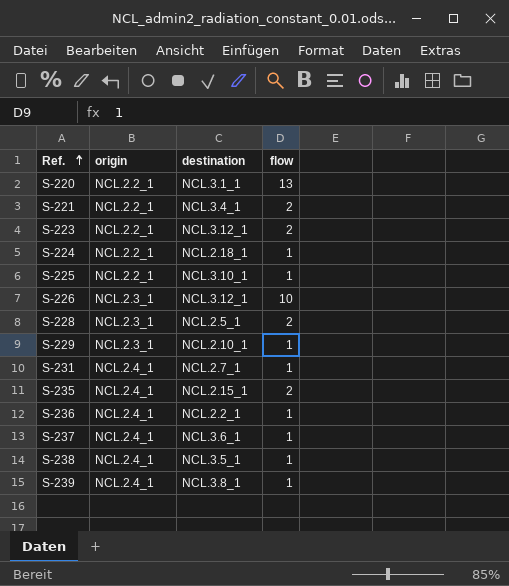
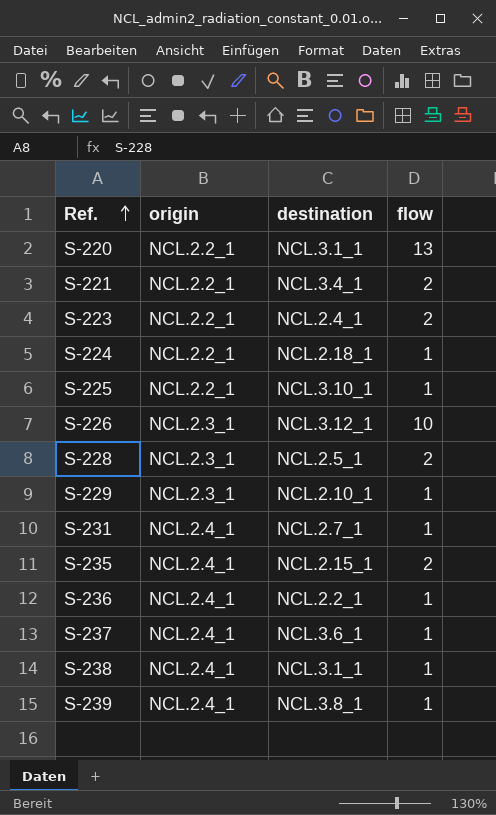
S-223 | destination: NCL.3.12_1 -> NCL.2.4_1
S-238 | destination: NCL.3.5_1 -> NCL.3.1_1

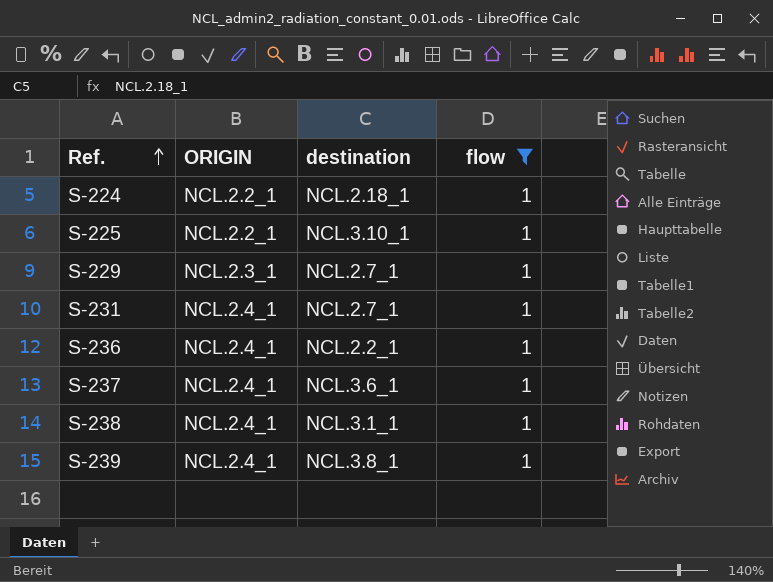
filter: none -> flow = 1
column name: origin -> ORIGIN
S-229 | destination: NCL.2.10_1 -> NCL.2.7_1

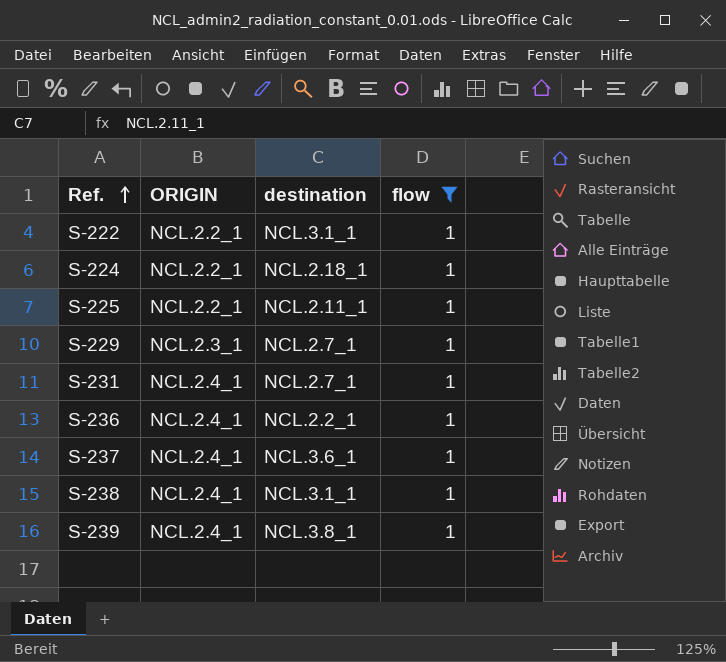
row S-222: none -> NCL.2.2_1 | NCL.3.1_1 | 1
S-225 | destination: NCL.3.10_1 -> NCL.2.11_1

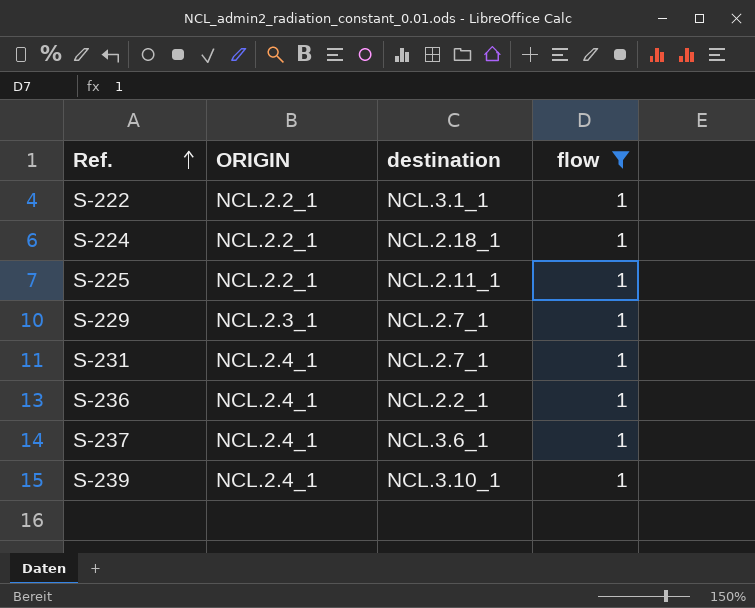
row S-238: NCL.2.4_1 | NCL.3.1_1 | 1 -> none
S-239 | destination: NCL.3.8_1 -> NCL.3.10_1

